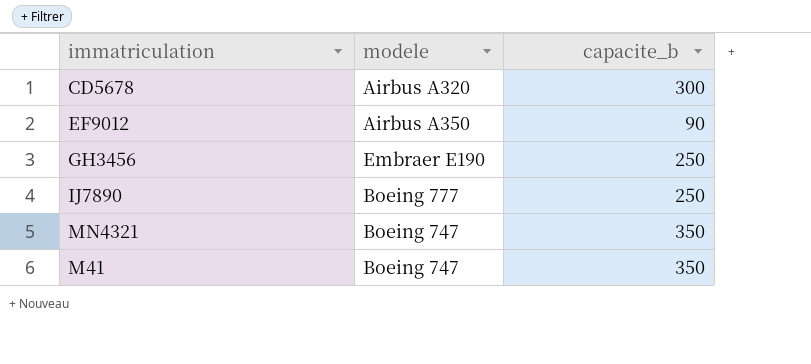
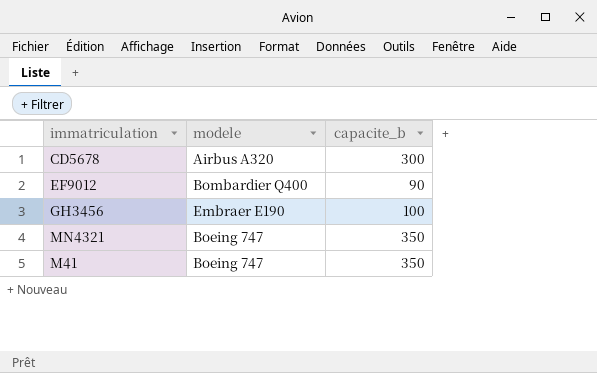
row IJ7890: Boeing 777 | 250 -> none
EF9012 | modele: Airbus A350 -> Bombardier Q400
GH3456 | capacite_b: 250 -> 100

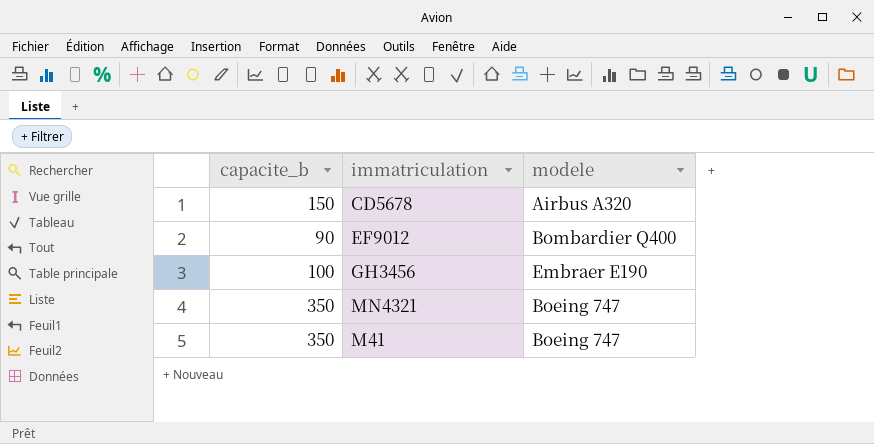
column capacite_b | position: 3 -> 1
CD5678 | capacite_b: 300 -> 150

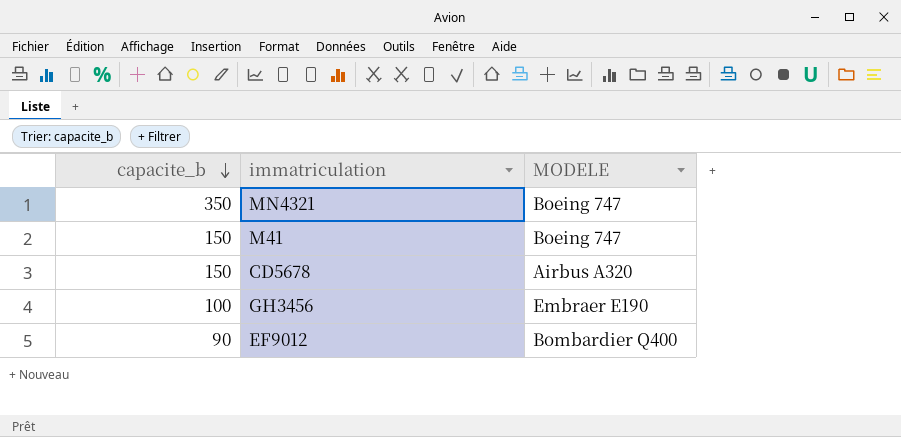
row order: none -> capacite_b descending
column name: modele -> MODELE
M41 | capacite_b: 350 -> 150

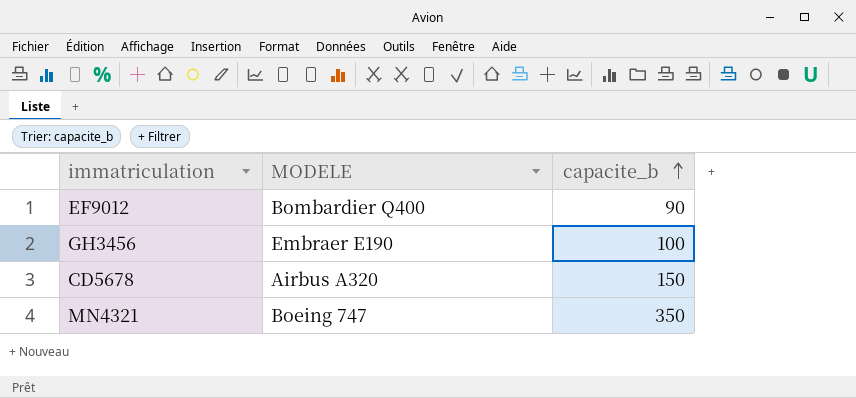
row order: capacite_b descending -> capacite_b ascending
column capacite_b | position: 1 -> 3
row M41: 150 | Boeing 747 -> none

